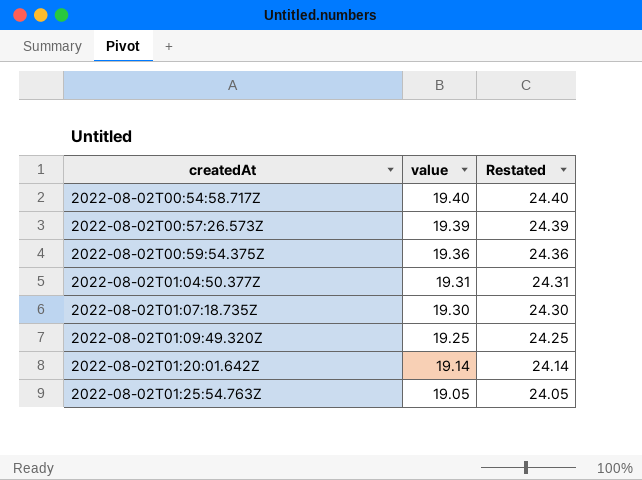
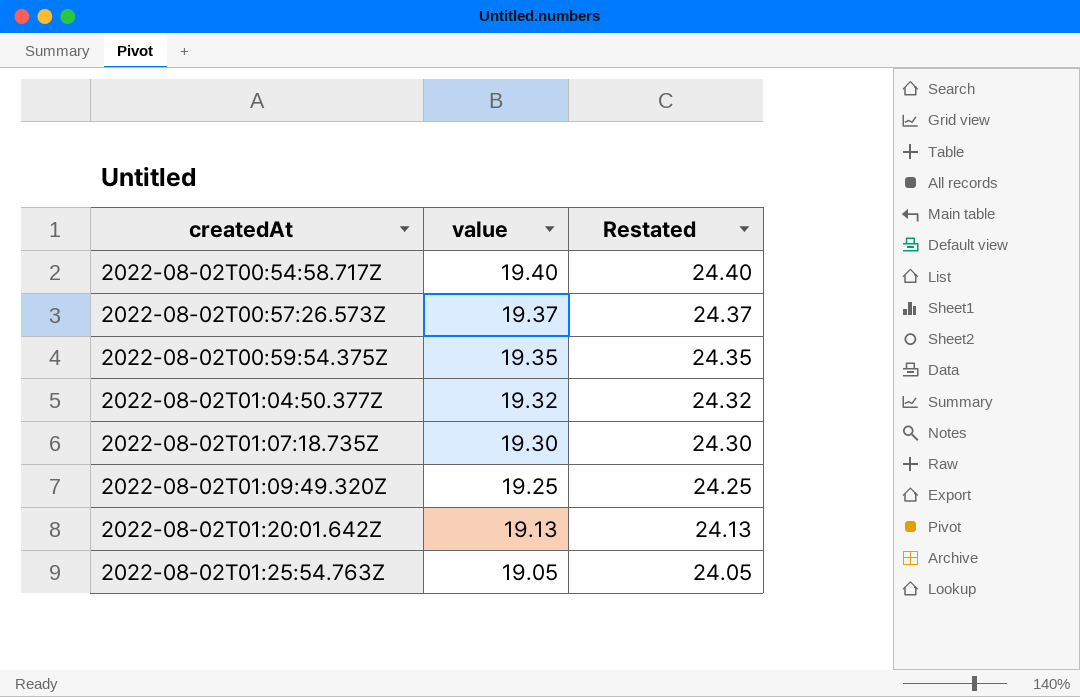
2022-08-02T00:57:26.573Z | value: 19.39 -> 19.37
2022-08-02T00:57:26.573Z | Restated: 24.39 -> 24.37
2022-08-02T00:59:54.375Z | value: 19.36 -> 19.35
2022-08-02T00:59:54.375Z | Restated: 24.36 -> 24.35
2022-08-02T01:04:50.377Z | value: 19.31 -> 19.32
2022-08-02T01:04:50.377Z | Restated: 24.31 -> 24.32
2022-08-02T01:20:01.642Z | value: 19.14 -> 19.13
2022-08-02T01:20:01.642Z | Restated: 24.14 -> 24.13

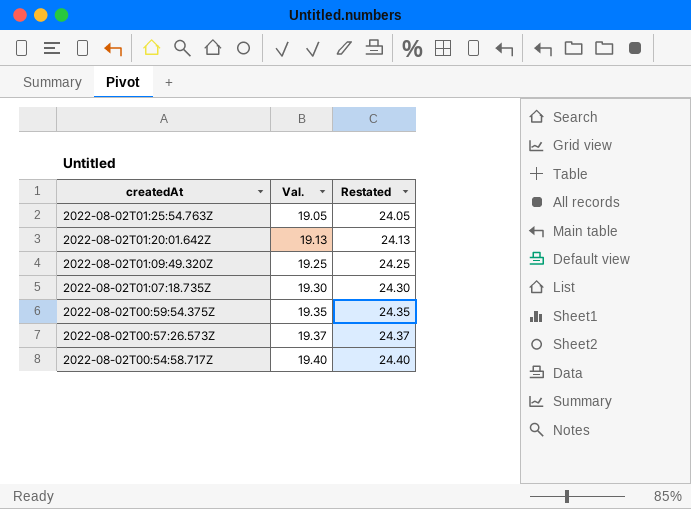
row order: createdAt ascending -> createdAt descending
column name: value -> Val.
row 2022-08-02T01:04:50.377Z: 19.32 | 24.32 -> none

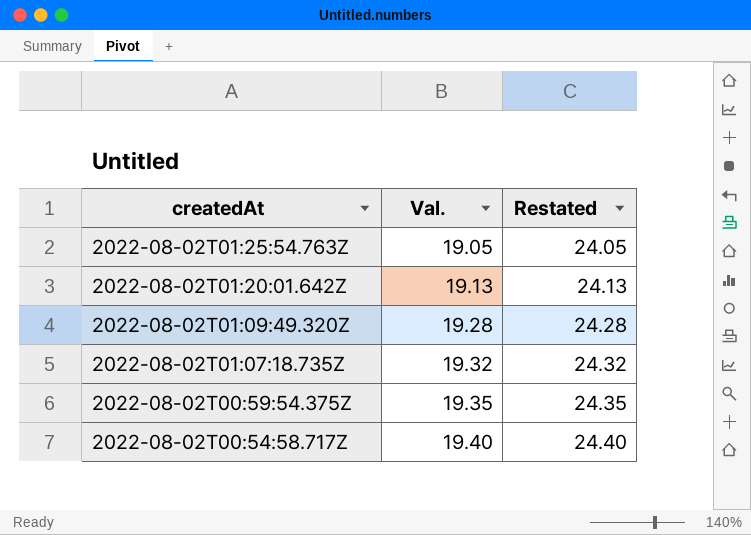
row 2022-08-02T00:57:26.573Z: 19.37 | 24.37 -> none
2022-08-02T01:09:49.320Z | Val.: 19.25 -> 19.28
2022-08-02T01:09:49.320Z | Restated: 24.25 -> 24.28
2022-08-02T01:07:18.735Z | Val.: 19.30 -> 19.32
2022-08-02T01:07:18.735Z | Restated: 24.30 -> 24.32

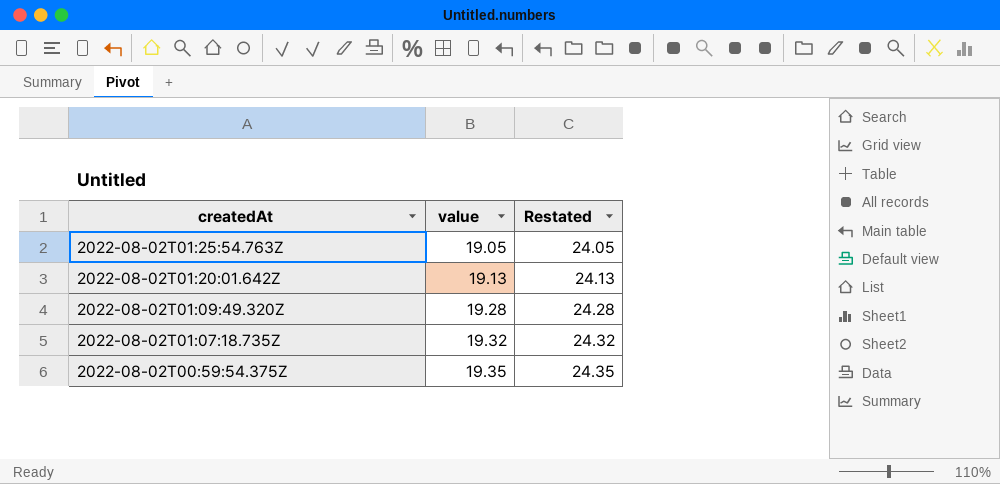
column name: Val. -> value
row 2022-08-02T00:54:58.717Z: 19.40 | 24.40 -> none

